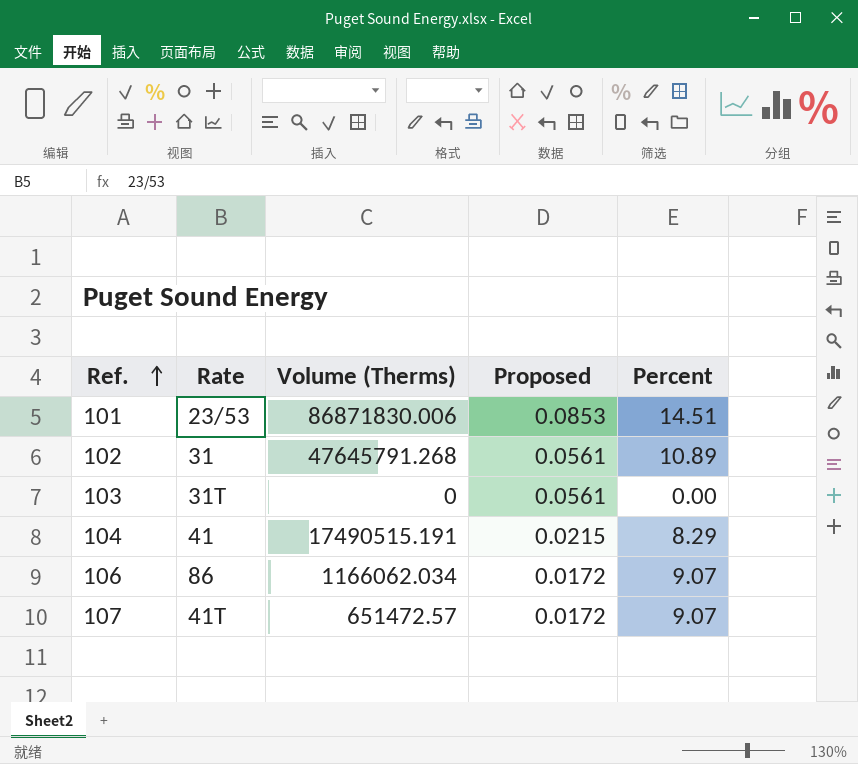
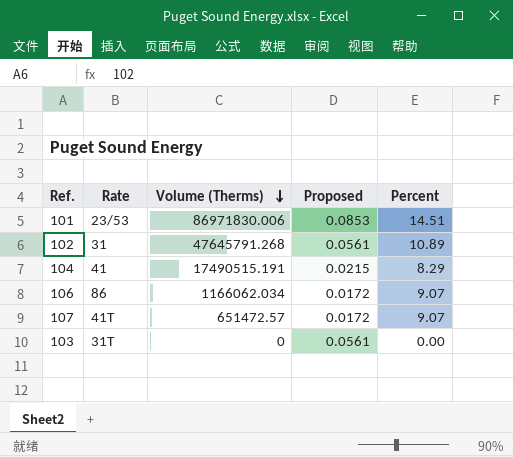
row order: Ref. ascending -> Volume (Therms) descending
101 | Volume (Therms): 86871830.006 -> 86971830.006

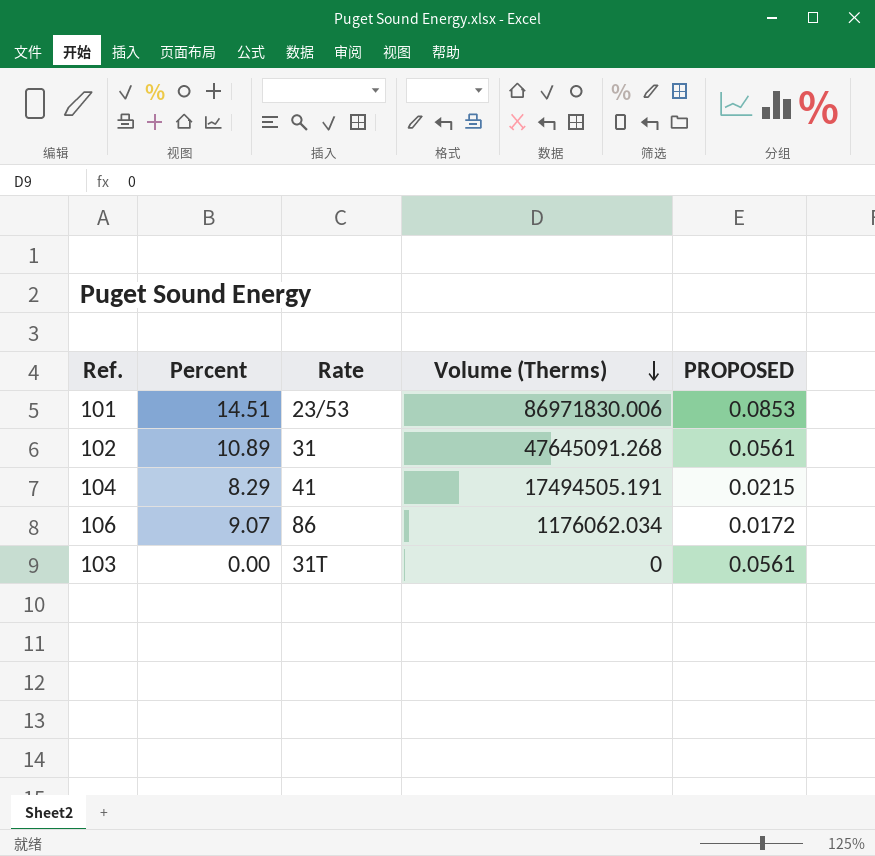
column Percent | position: 5 -> 2
column name: Proposed -> PROPOSED
row 107: 41T | 651472.57 | 0.0172 | 9.07 -> none
102 | Volume (Therms): 47645791.268 -> 47645091.268
104 | Volume (Therms): 17490515.191 -> 17494505.191
106 | Volume (Therms): 1166062.034 -> 1176062.034

